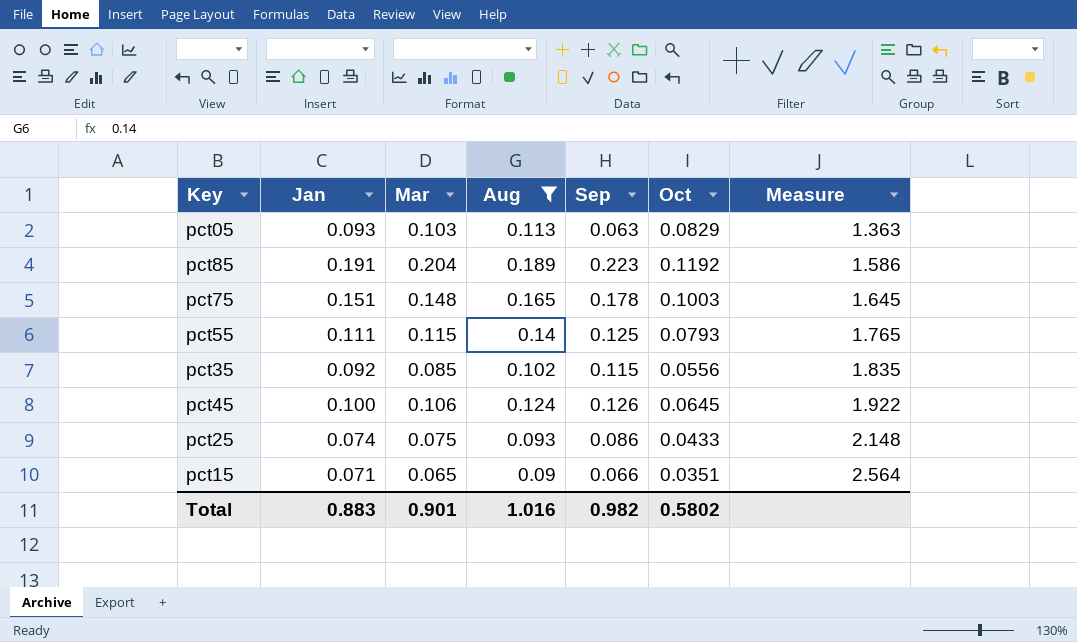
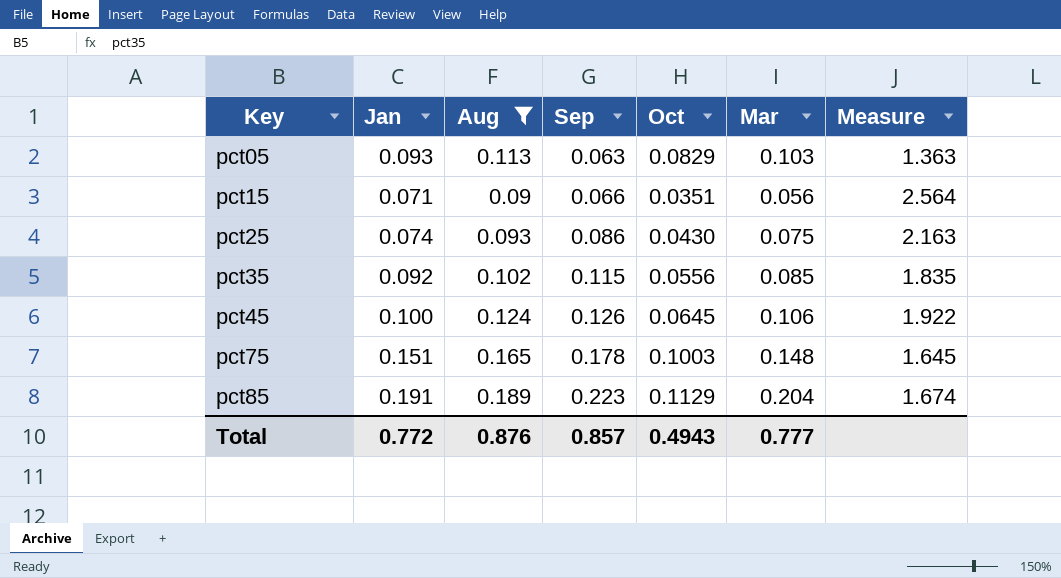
row order: Measure ascending -> Key ascending
column Mar | position: 3 -> 6
row pct55: 0.111 | 0.115 | 0.14 | 0.125 | 0.0793 | 1.765 -> none
pct15 | Mar: 0.065 -> 0.056
pct25 | Oct: 0.0433 -> 0.0430
pct25 | Measure: 2.148 -> 2.163
pct85 | Oct: 0.1192 -> 0.1129
pct85 | Measure: 1.586 -> 1.674
Total | Jan: 0.883 -> 0.772
Total | Aug: 1.016 -> 0.876
Total | Sep: 0.982 -> 0.857
Total | Oct: 0.5802 -> 0.4943
Total | Mar: 0.901 -> 0.777

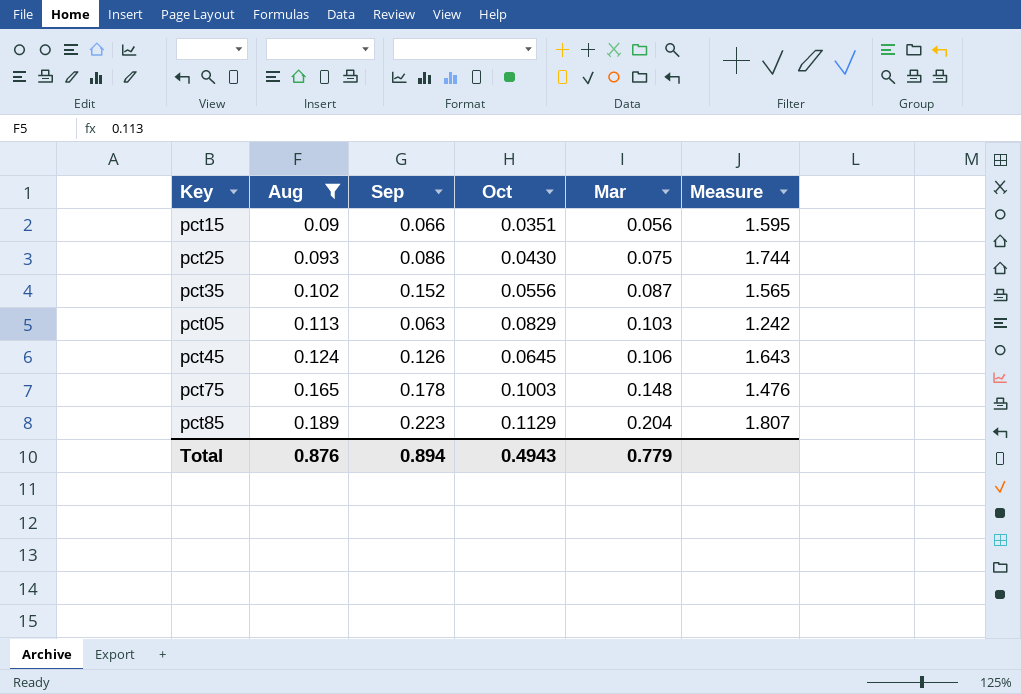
row order: Key ascending -> Aug ascending
column Jan | position: 2 -> none
column Measure | formula: [Aug] / [Oct] -> [Mar] / [Oct]
pct35 | Sep: 0.115 -> 0.152
pct35 | Mar: 0.085 -> 0.087
Total | Sep: 0.857 -> 0.894
Total | Mar: 0.777 -> 0.779

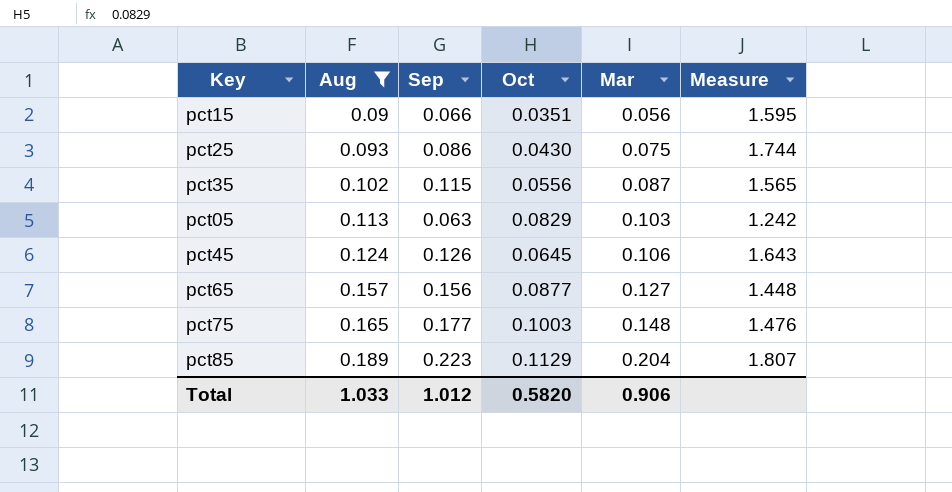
pct35 | Sep: 0.152 -> 0.115
row pct65: none -> 0.157 | 0.156 | 0.0877 | 0.127 | 1.448
pct75 | Sep: 0.178 -> 0.177
Total | Aug: 0.876 -> 1.033
Total | Sep: 0.894 -> 1.012
Total | Oct: 0.4943 -> 0.5820
Total | Mar: 0.779 -> 0.906

